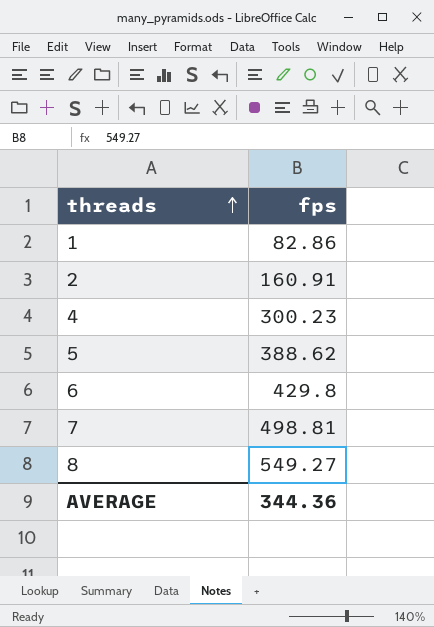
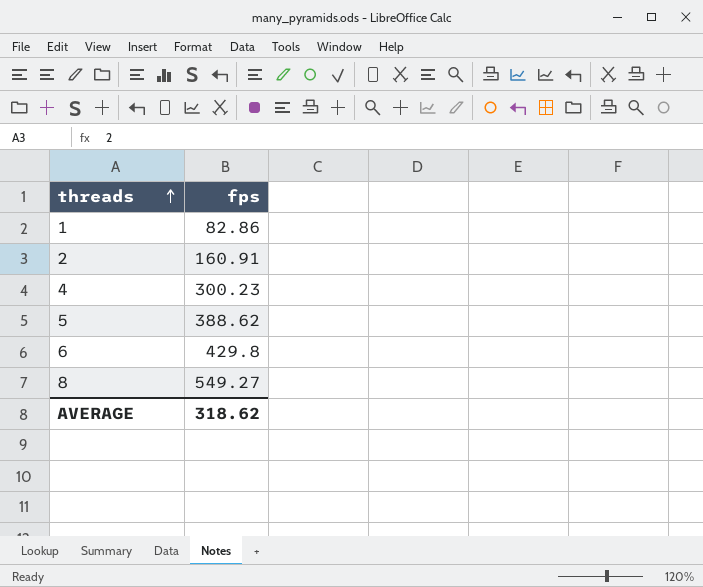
row 7: 498.81 -> none
AVERAGE | fps: 344.36 -> 318.62

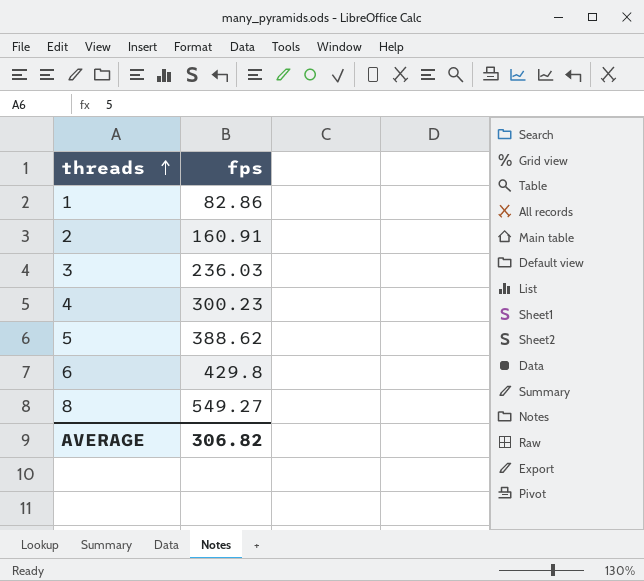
row 3: none -> 236.03
AVERAGE | fps: 318.62 -> 306.82

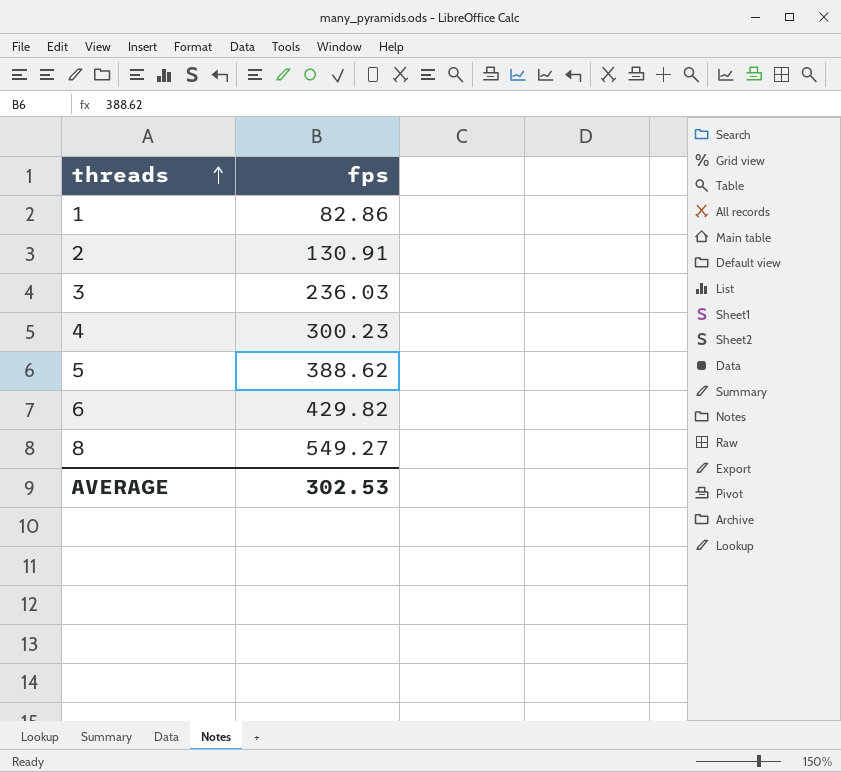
2 | fps: 160.91 -> 130.91
6 | fps: 429.8 -> 429.82
AVERAGE | fps: 306.82 -> 302.53

